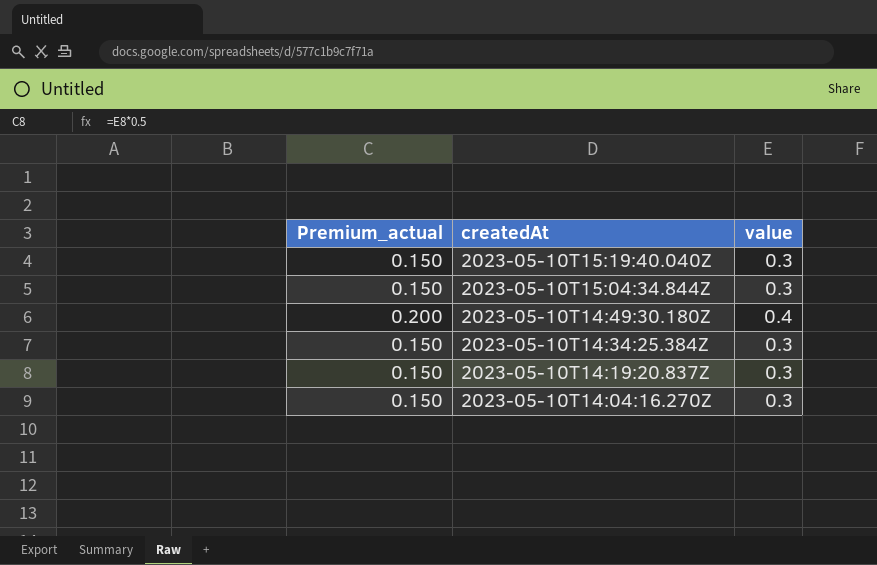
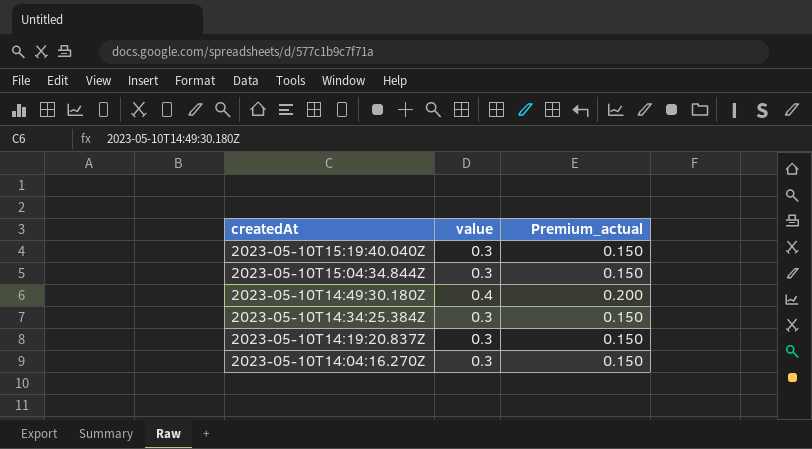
column Premium_actual | position: 1 -> 3

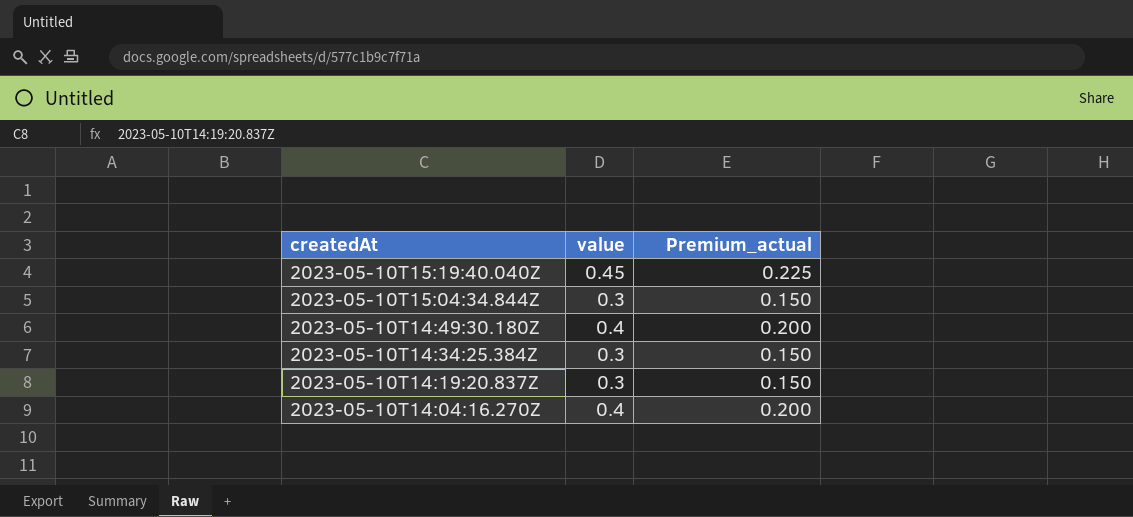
2023-05-10T15:19:40.040Z | value: 0.3 -> 0.45
2023-05-10T15:19:40.040Z | Premium_actual: 0.150 -> 0.225
2023-05-10T14:04:16.270Z | value: 0.3 -> 0.4
2023-05-10T14:04:16.270Z | Premium_actual: 0.150 -> 0.200

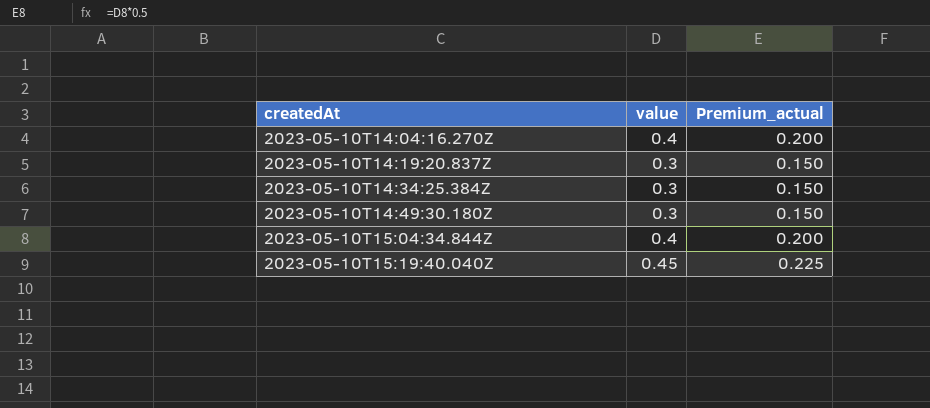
row order: createdAt descending -> createdAt ascending
2023-05-10T14:49:30.180Z | value: 0.4 -> 0.3
2023-05-10T14:49:30.180Z | Premium_actual: 0.200 -> 0.150
2023-05-10T15:04:34.844Z | value: 0.3 -> 0.4
2023-05-10T15:04:34.844Z | Premium_actual: 0.150 -> 0.200

